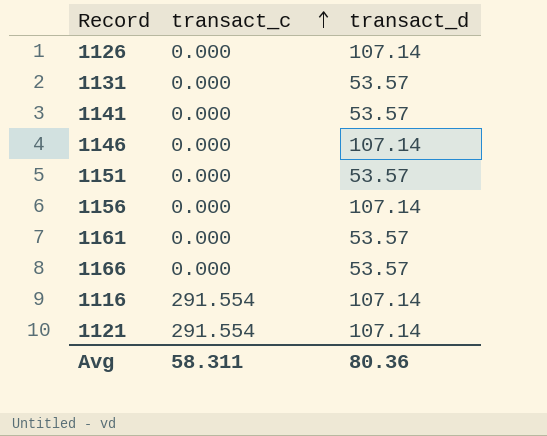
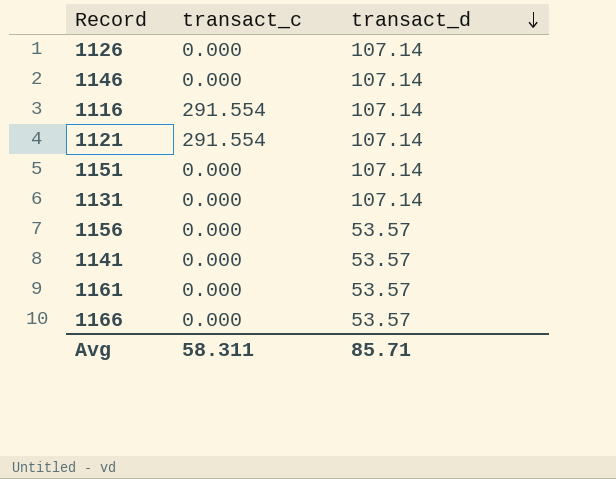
row order: transact_c ascending -> transact_d descending
1151 | transact_d: 53.57 -> 107.14
1131 | transact_d: 53.57 -> 107.14
1156 | transact_d: 107.14 -> 53.57
Avg | transact_d: 80.36 -> 85.71

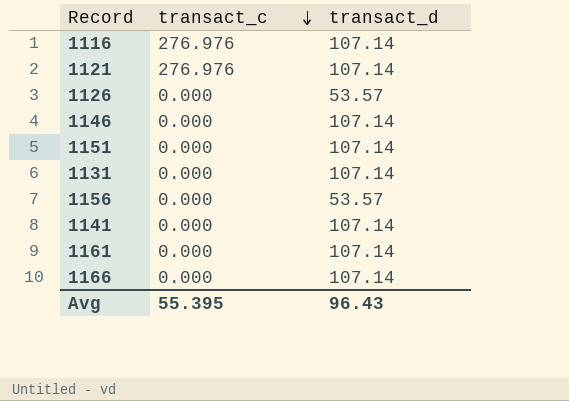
row order: transact_d descending -> transact_c descending
1116 | transact_c: 291.554 -> 276.976
1121 | transact_c: 291.554 -> 276.976
1126 | transact_d: 107.14 -> 53.57
1141 | transact_d: 53.57 -> 107.14
1161 | transact_d: 53.57 -> 107.14
1166 | transact_d: 53.57 -> 107.14
Avg | transact_c: 58.311 -> 55.395
Avg | transact_d: 85.71 -> 96.43

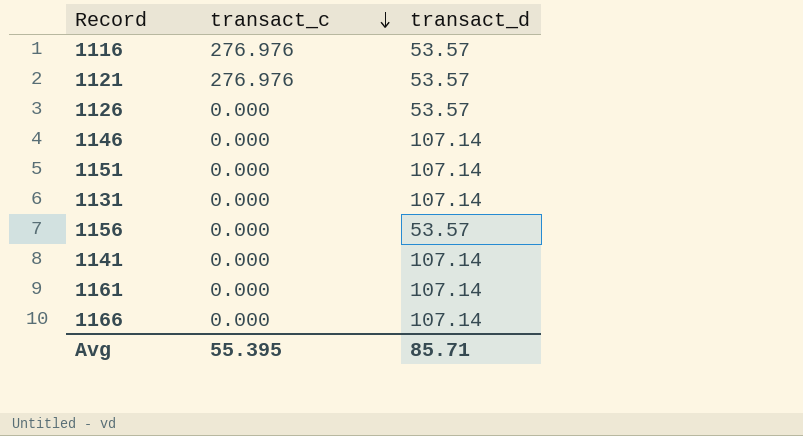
1116 | transact_d: 107.14 -> 53.57
1121 | transact_d: 107.14 -> 53.57
Avg | transact_d: 96.43 -> 85.71

